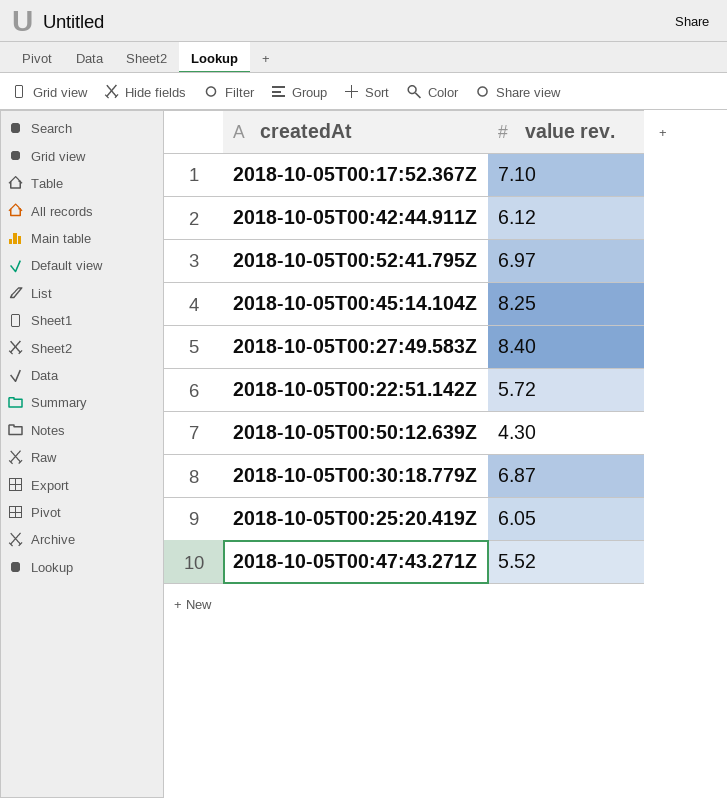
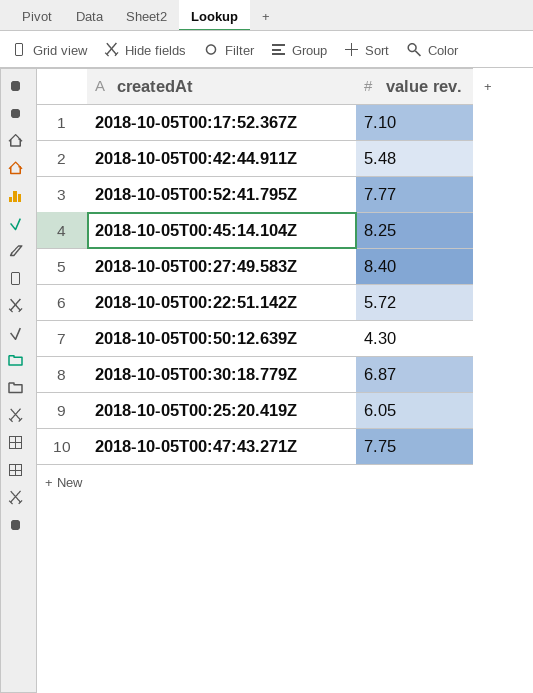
2018-10-05T00:42:44.911Z | value rev.: 6.12 -> 5.48
2018-10-05T00:52:41.795Z | value rev.: 6.97 -> 7.77
2018-10-05T00:47:43.271Z | value rev.: 5.52 -> 7.75

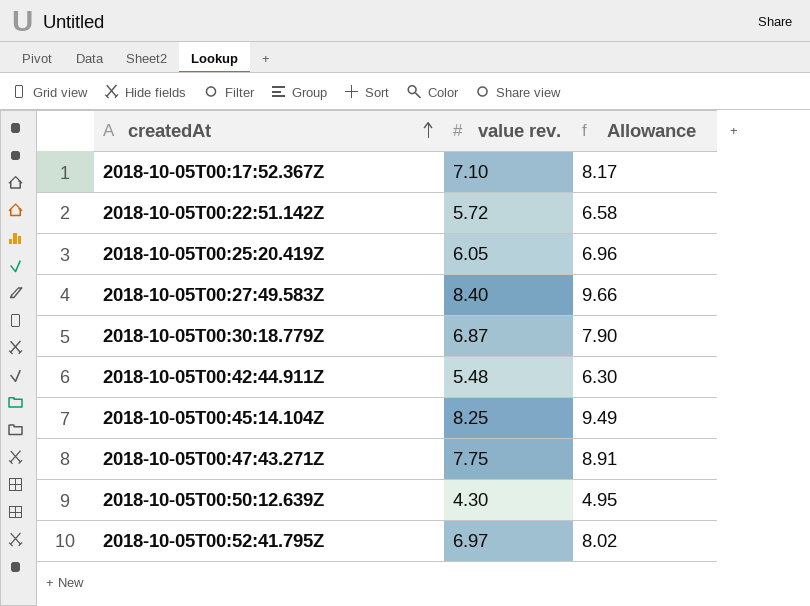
row order: none -> createdAt ascending
column Allowance | formula: none -> [value rev.] * 1.15
2018-10-05T00:52:41.795Z | value rev.: 7.77 -> 6.97

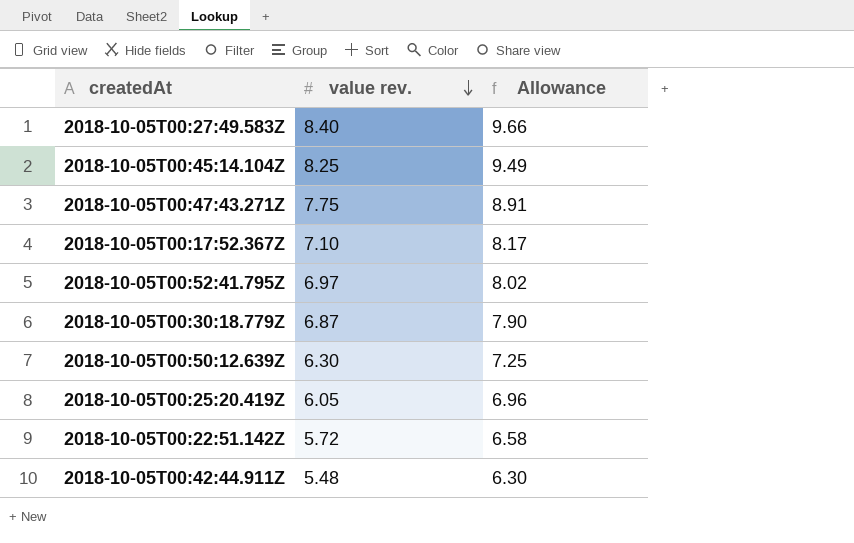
row order: createdAt ascending -> value rev. descending
2018-10-05T00:50:12.639Z | value rev.: 4.30 -> 6.30
2018-10-05T00:50:12.639Z | Allowance: 4.95 -> 7.25

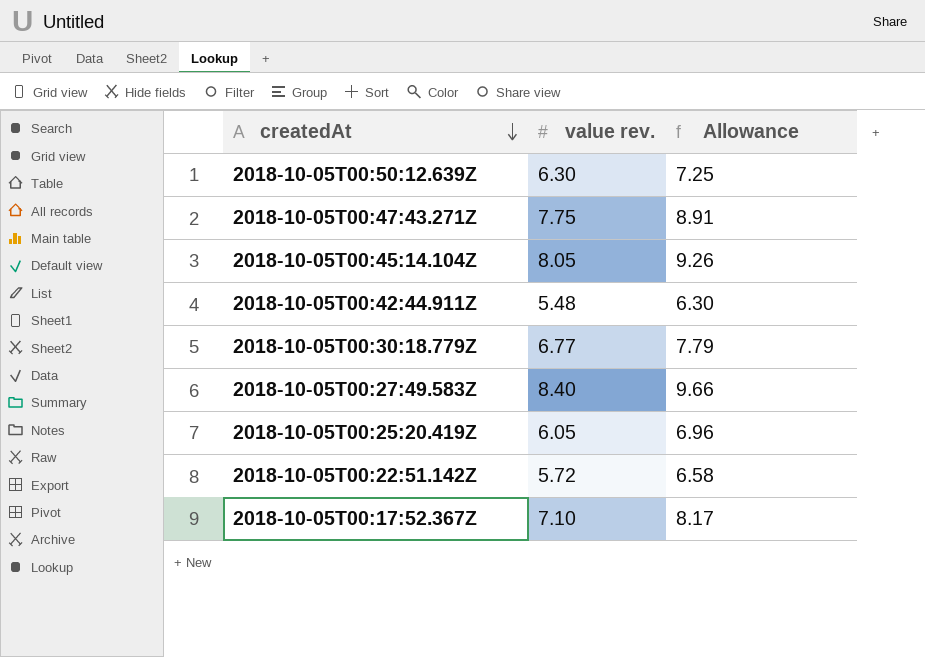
row order: value rev. descending -> createdAt descending
row 2018-10-05T00:52:41.795Z: 6.97 | 8.02 -> none
2018-10-05T00:45:14.104Z | value rev.: 8.25 -> 8.05
2018-10-05T00:45:14.104Z | Allowance: 9.49 -> 9.26
2018-10-05T00:30:18.779Z | value rev.: 6.87 -> 6.77
2018-10-05T00:30:18.779Z | Allowance: 7.90 -> 7.79

